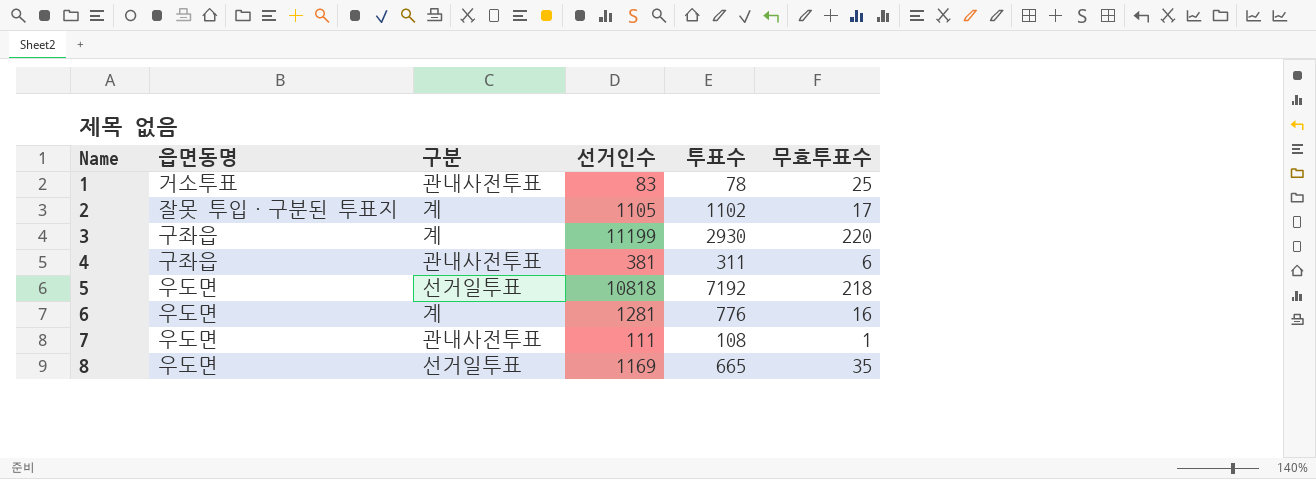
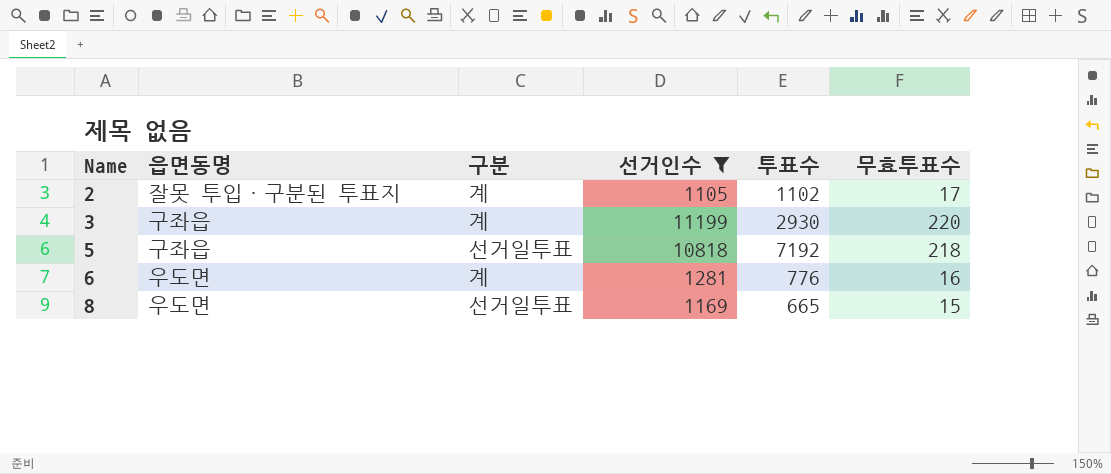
filter: none -> 선거인수 >= 1105
5 | 읍면동명: 우도면 -> 구좌읍
8 | 무효투표수: 35 -> 15

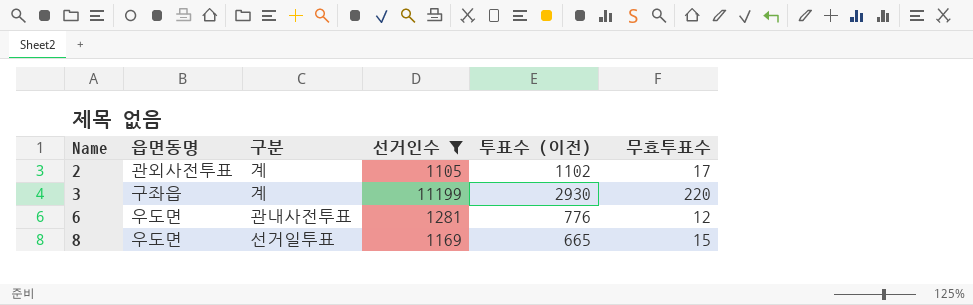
column name: 투표수 -> 투표수 (이전)
row 5: 구좌읍 | 선거일투표 | 10818 | 7192 | 218 -> none
2 | 읍면동명: 잘못 투입·구분된 투표지 -> 관외사전투표
6 | 구분: 계 -> 관내사전투표
6 | 무효투표수: 16 -> 12

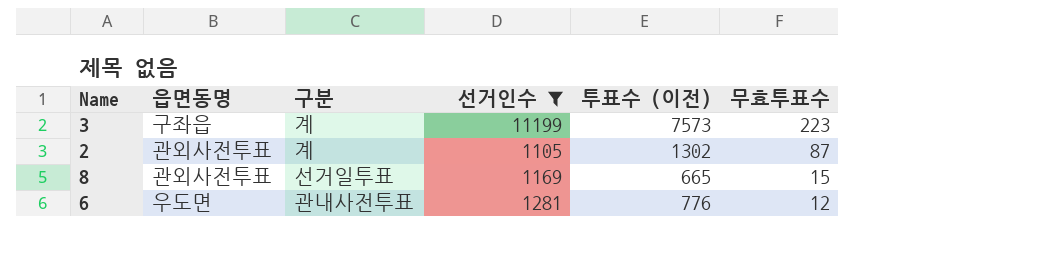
row order: Name ascending -> 무효투표수 descending
3 | 투표수 (이전): 2930 -> 7573
3 | 무효투표수: 220 -> 223
2 | 투표수 (이전): 1102 -> 1302
2 | 무효투표수: 17 -> 87
8 | 읍면동명: 우도면 -> 관외사전투표

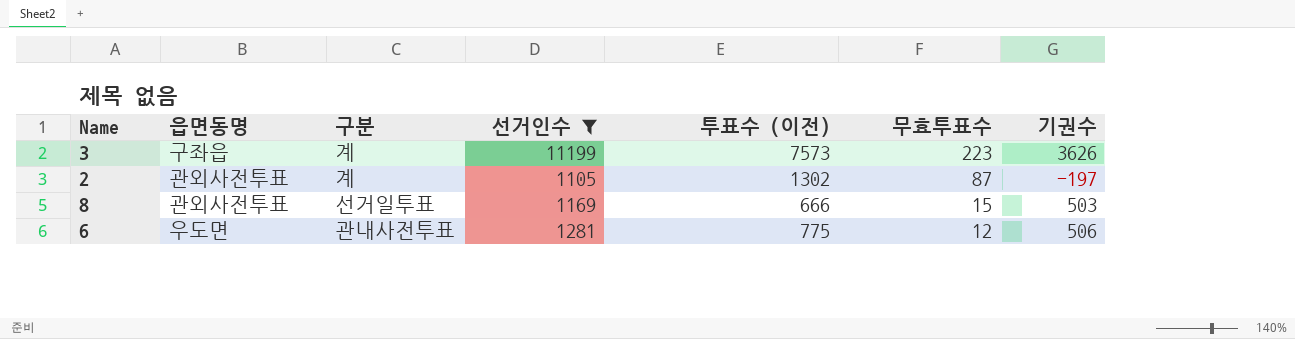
column 기권수 | formula: none -> [선거인수] - [투표수 (이전)]
8 | 투표수 (이전): 665 -> 666
6 | 투표수 (이전): 776 -> 775

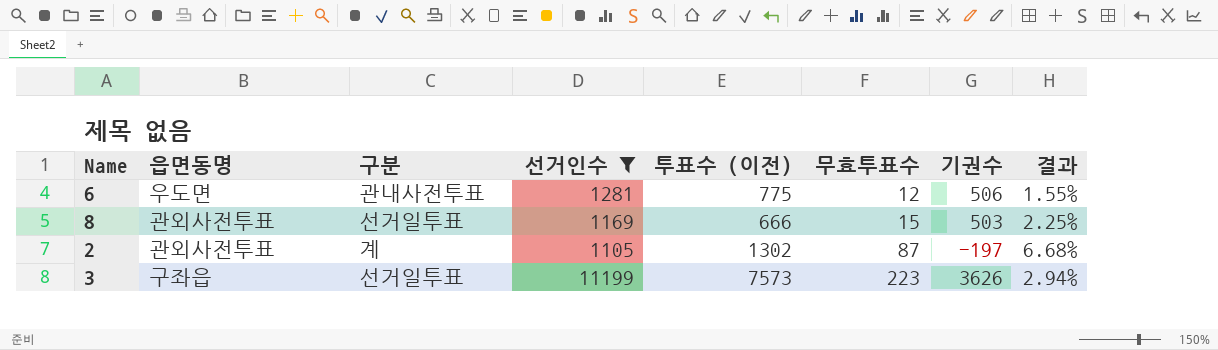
row order: 무효투표수 descending -> 무효투표수 ascending
column 결과 | formula: none -> [무효투표수] / [투표수 (이전)]
3 | 구분: 계 -> 선거일투표

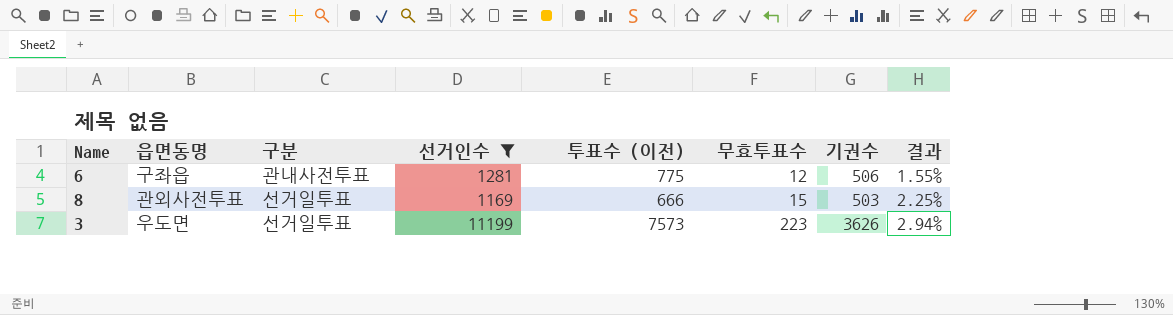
row 2: 관외사전투표 | 계 | 1105 | 1302 | 87 | -197 | 6.68% -> none
6 | 읍면동명: 우도면 -> 구좌읍
3 | 읍면동명: 구좌읍 -> 우도면

